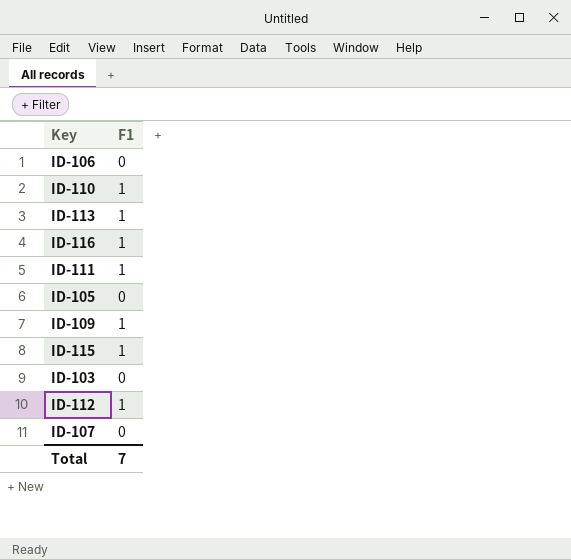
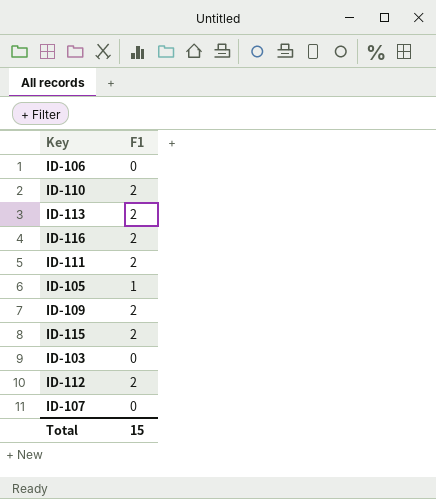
ID-110 | F1: 1 -> 2
ID-113 | F1: 1 -> 2
ID-116 | F1: 1 -> 2
ID-111 | F1: 1 -> 2
ID-105 | F1: 0 -> 1
ID-109 | F1: 1 -> 2
ID-115 | F1: 1 -> 2
ID-112 | F1: 1 -> 2
Total | F1: 7 -> 15

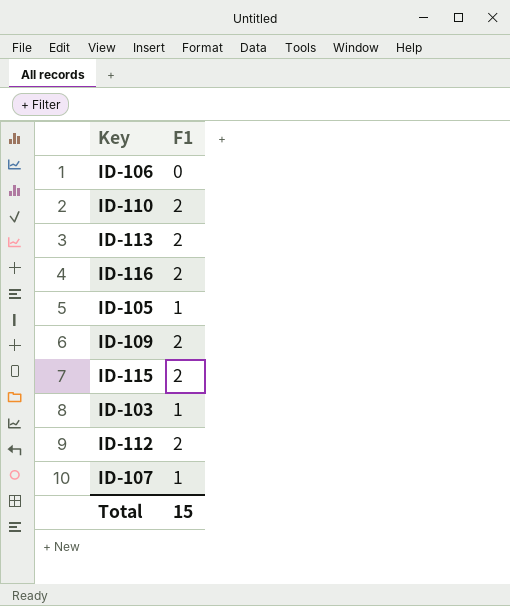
row ID-111: 2 -> none
ID-103 | F1: 0 -> 1
ID-107 | F1: 0 -> 1

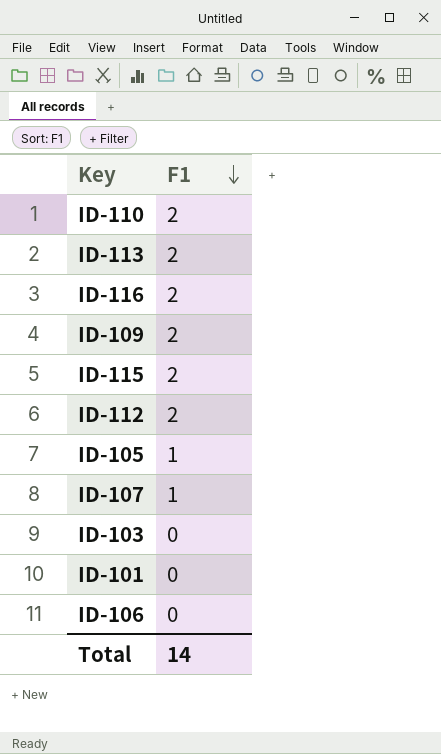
row order: none -> F1 descending
ID-103 | F1: 1 -> 0
row ID-101: none -> 0
Total | F1: 15 -> 14

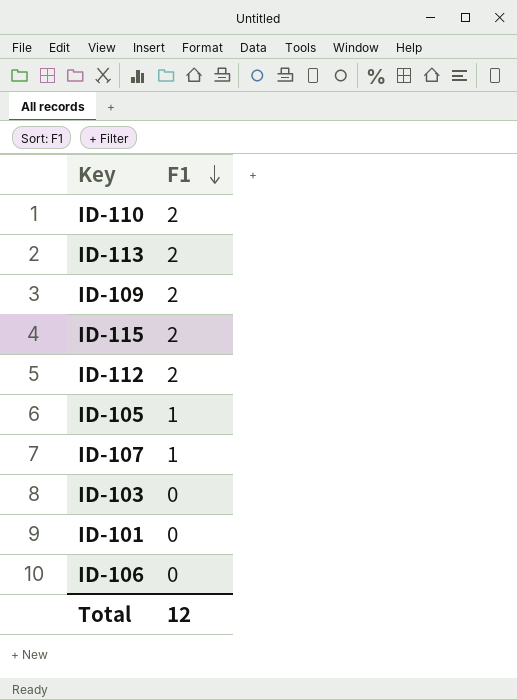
row ID-116: 2 -> none
Total | F1: 14 -> 12

